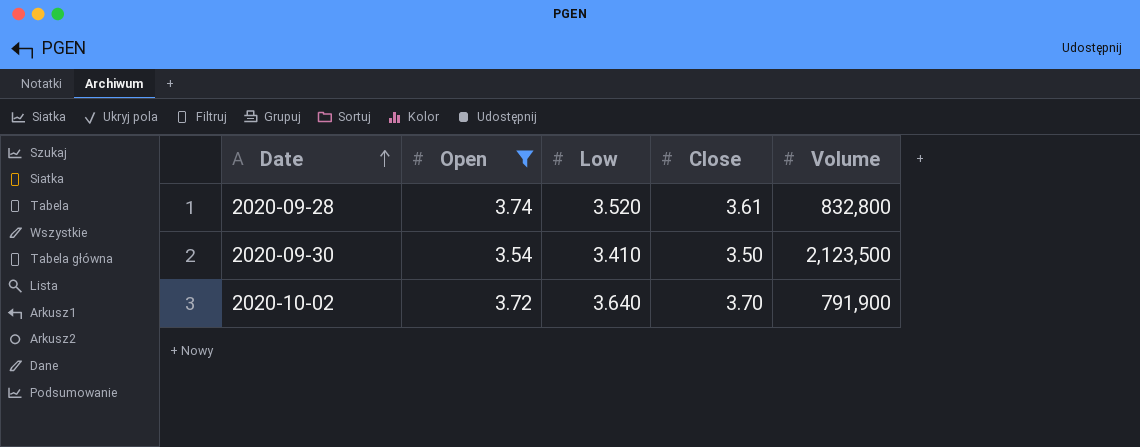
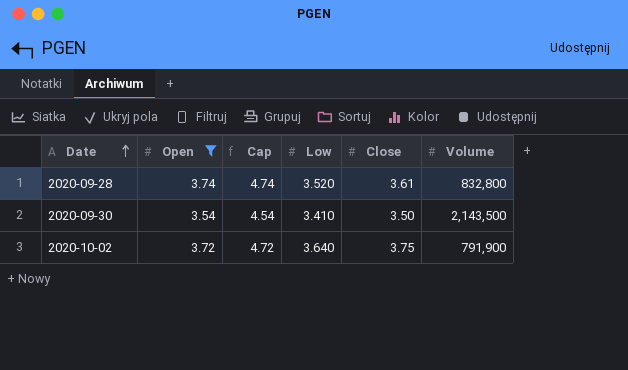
column Cap | formula: none -> [Open] + 1
2020-09-30 | Volume: 2,123,500 -> 2,143,500
2020-10-02 | Close: 3.70 -> 3.75

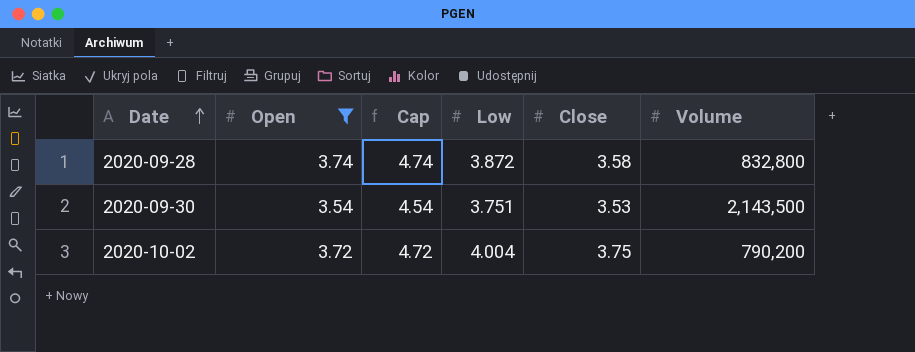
2020-09-28 | Low: 3.520 -> 3.872
2020-09-28 | Close: 3.61 -> 3.58
2020-09-30 | Low: 3.410 -> 3.751
2020-09-30 | Close: 3.50 -> 3.53
2020-10-02 | Low: 3.640 -> 4.004
2020-10-02 | Volume: 791,900 -> 790,200

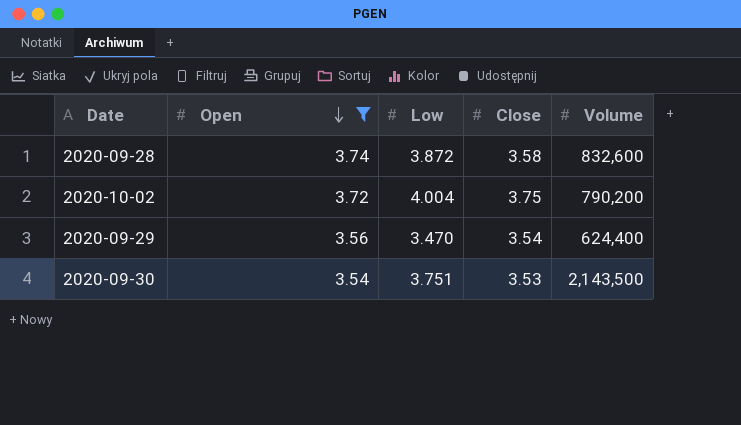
row order: Date ascending -> Open descending
column Cap | formula: [Open] + 1 -> none
2020-09-28 | Volume: 832,800 -> 832,600
row 2020-09-29: none -> 3.56 | 3.470 | 3.54 | 624,400

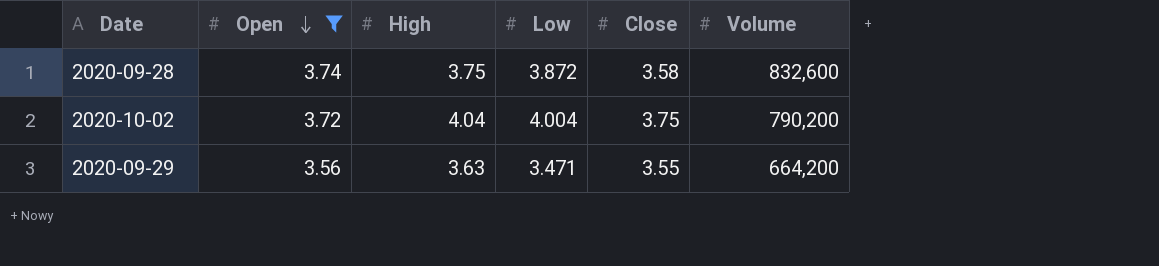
column High | position: none -> 3
row 2020-09-30: 3.54 | 3.751 | 3.53 | 2,143,500 -> none
2020-09-29 | Low: 3.470 -> 3.471
2020-09-29 | Close: 3.54 -> 3.55
2020-09-29 | Volume: 624,400 -> 664,200

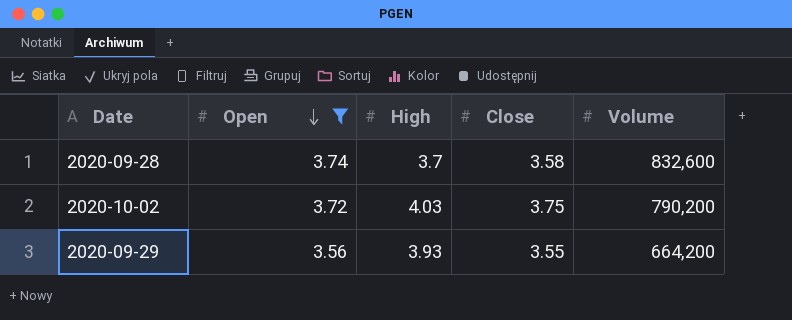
column Low | position: 4 -> none
2020-09-28 | High: 3.75 -> 3.7
2020-10-02 | High: 4.04 -> 4.03
2020-09-29 | High: 3.63 -> 3.93

